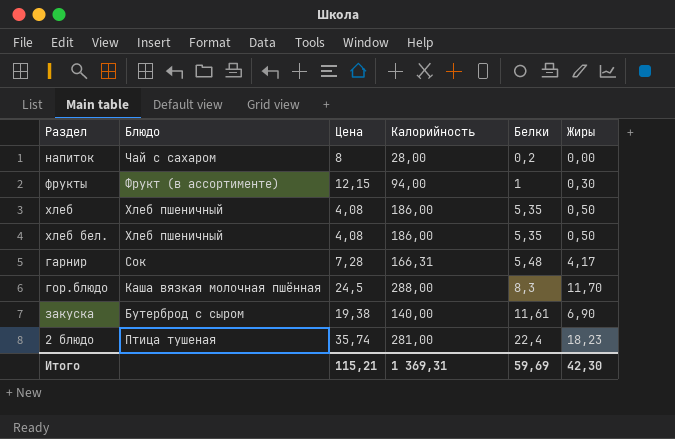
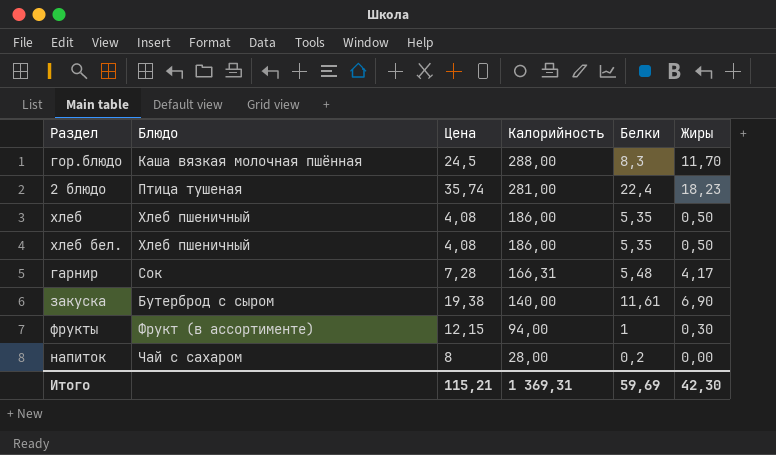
row order: Белки ascending -> Калорийность descending

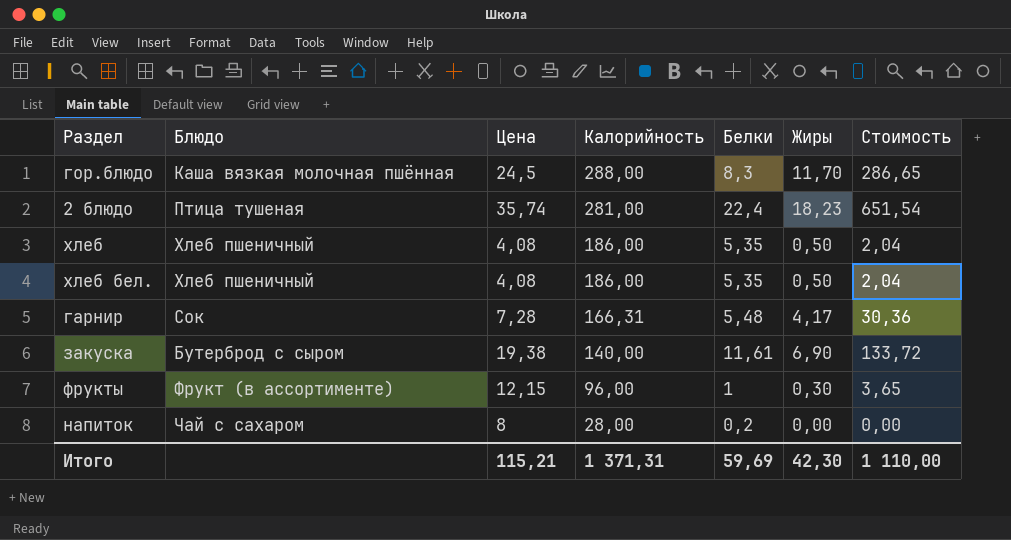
column Стоимость | formula: none -> [Цена] * [Жиры]
фрукты | Калорийность: 94,00 -> 96,00
Итого | Калорийность: 1 369,31 -> 1 371,31

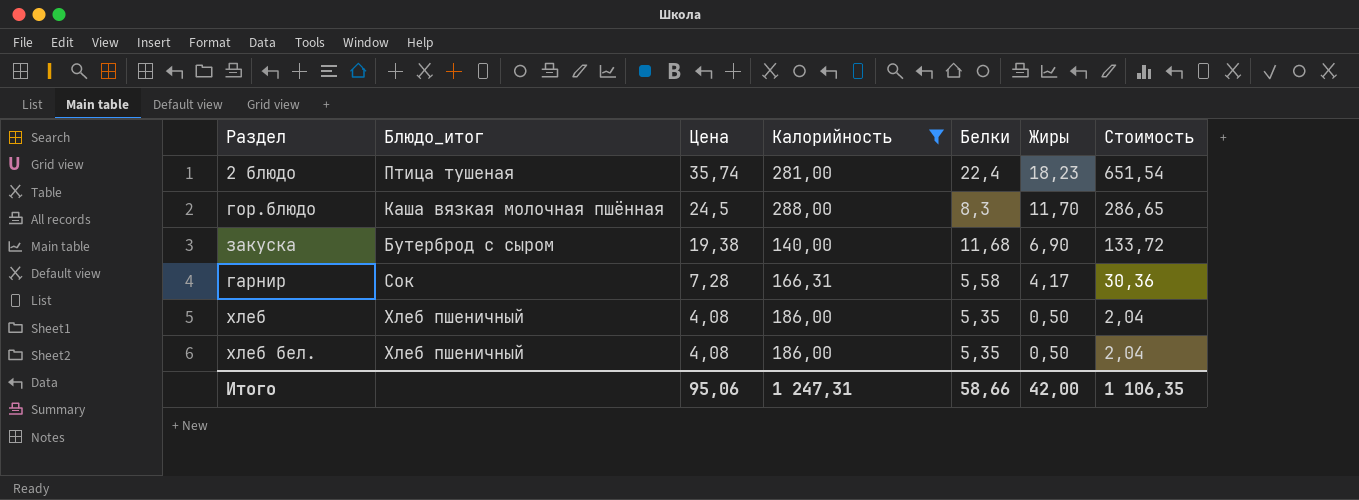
filter: none -> Калорийность >= 140,00
row order: Калорийность descending -> Цена descending
column name: Блюдо -> Блюдо_итог
закуска | Белки: 11,61 -> 11,68
гарнир | Белки: 5,48 -> 5,58
Итого | Цена: 115,21 -> 95,06
Итого | Калорийность: 1 371,31 -> 1 247,31
Итого | Белки: 59,69 -> 58,66
Итого | Жиры: 42,30 -> 42,00
Итого | Стоимость: 1 110,00 -> 1 106,35

